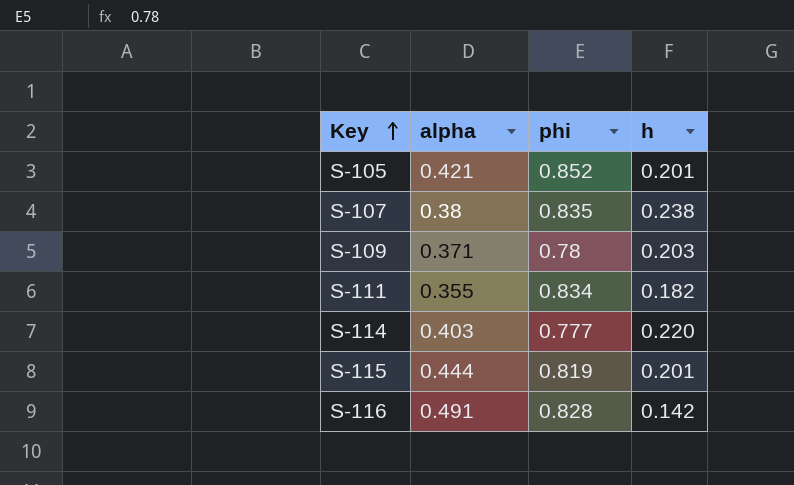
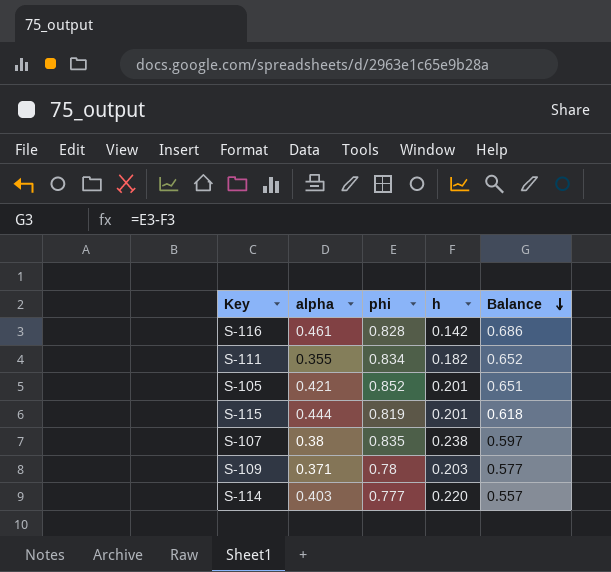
row order: Key ascending -> Balance descending
column Balance | formula: none -> [phi] - [h]
S-116 | alpha: 0.491 -> 0.461

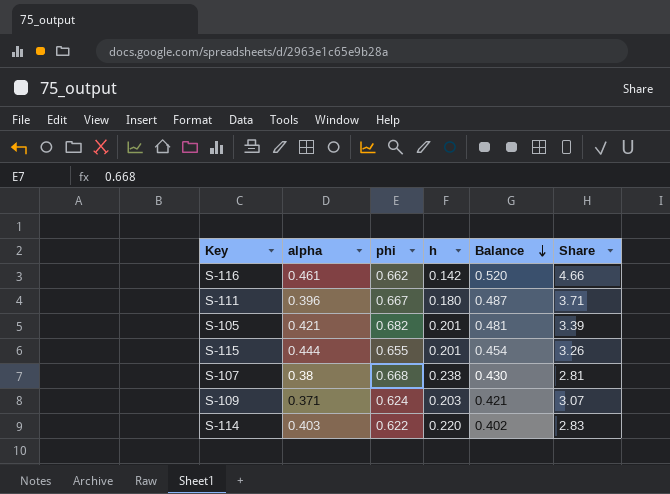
column Share | formula: none -> [phi] / [h]
S-116 | phi: 0.828 -> 0.662
S-116 | Balance: 0.686 -> 0.520
S-111 | alpha: 0.355 -> 0.396
S-111 | phi: 0.834 -> 0.667
S-111 | h: 0.182 -> 0.180
S-111 | Balance: 0.652 -> 0.487
S-105 | phi: 0.852 -> 0.682
S-105 | Balance: 0.651 -> 0.481
S-115 | phi: 0.819 -> 0.655
S-115 | Balance: 0.618 -> 0.454
S-107 | phi: 0.835 -> 0.668
S-107 | Balance: 0.597 -> 0.430
S-109 | phi: 0.78 -> 0.624
S-109 | Balance: 0.577 -> 0.421
S-114 | phi: 0.777 -> 0.622
S-114 | Balance: 0.557 -> 0.402

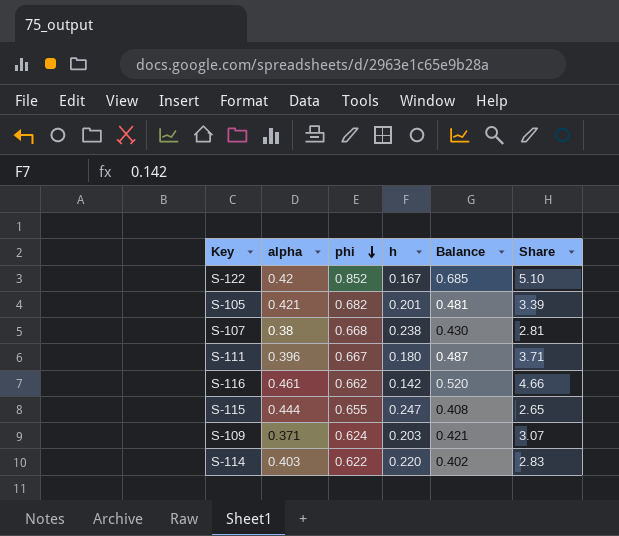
row order: Balance descending -> phi descending
row S-122: none -> 0.42 | 0.852 | 0.167 | 0.685 | 5.10
S-115 | h: 0.201 -> 0.247
S-115 | Balance: 0.454 -> 0.408
S-115 | Share: 3.26 -> 2.65

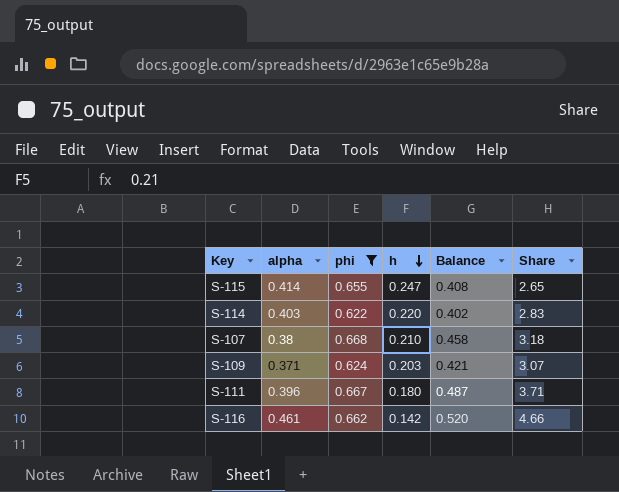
filter: none -> phi <= 0.668
row order: phi descending -> h descending
S-115 | alpha: 0.444 -> 0.414
S-107 | h: 0.238 -> 0.210
S-107 | Balance: 0.430 -> 0.458
S-107 | Share: 2.81 -> 3.18

